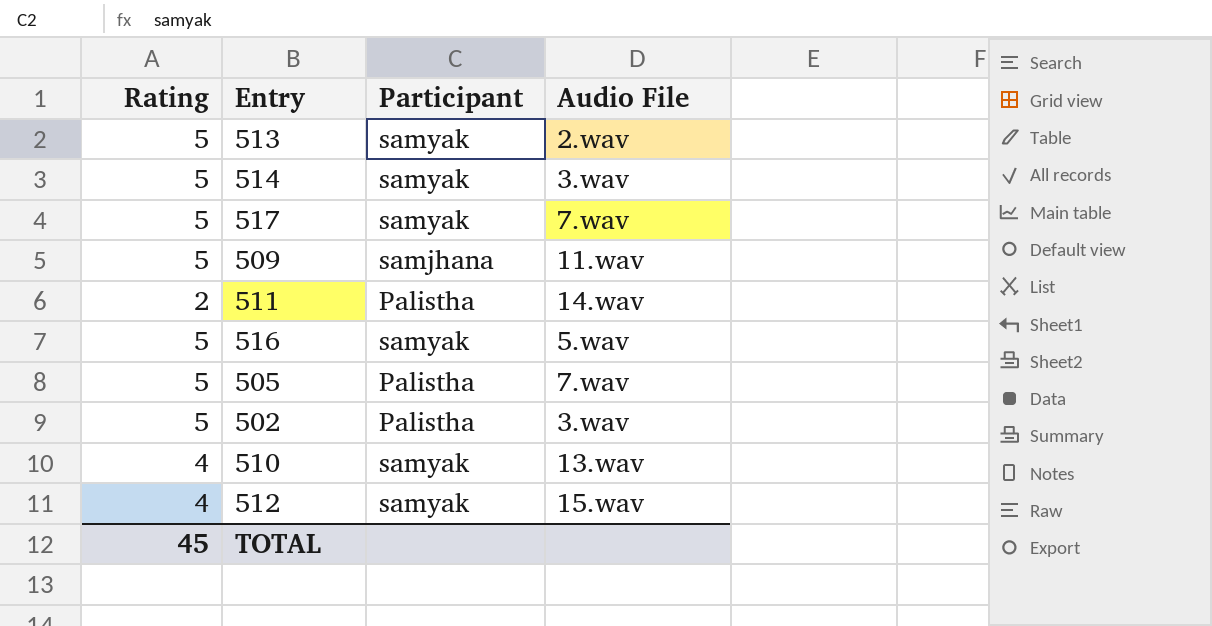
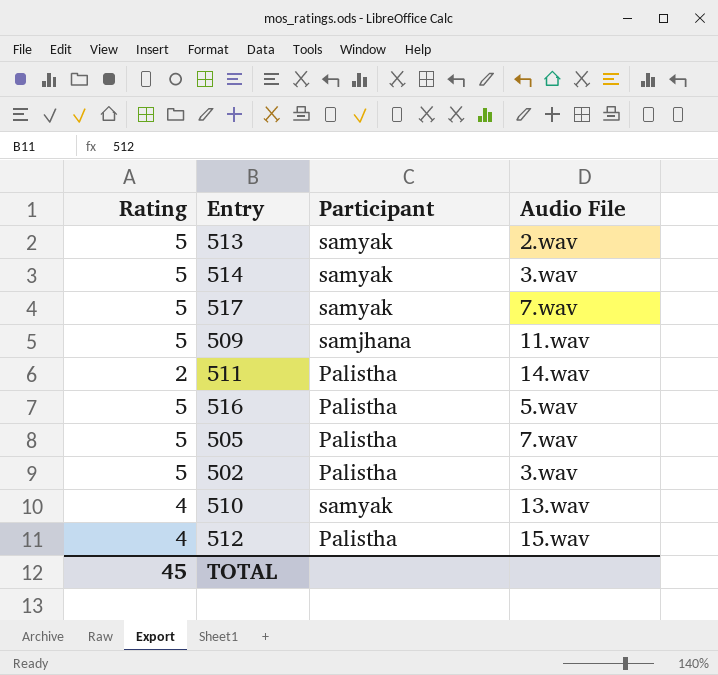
516 | Participant: samyak -> Palistha
512 | Participant: samyak -> Palistha

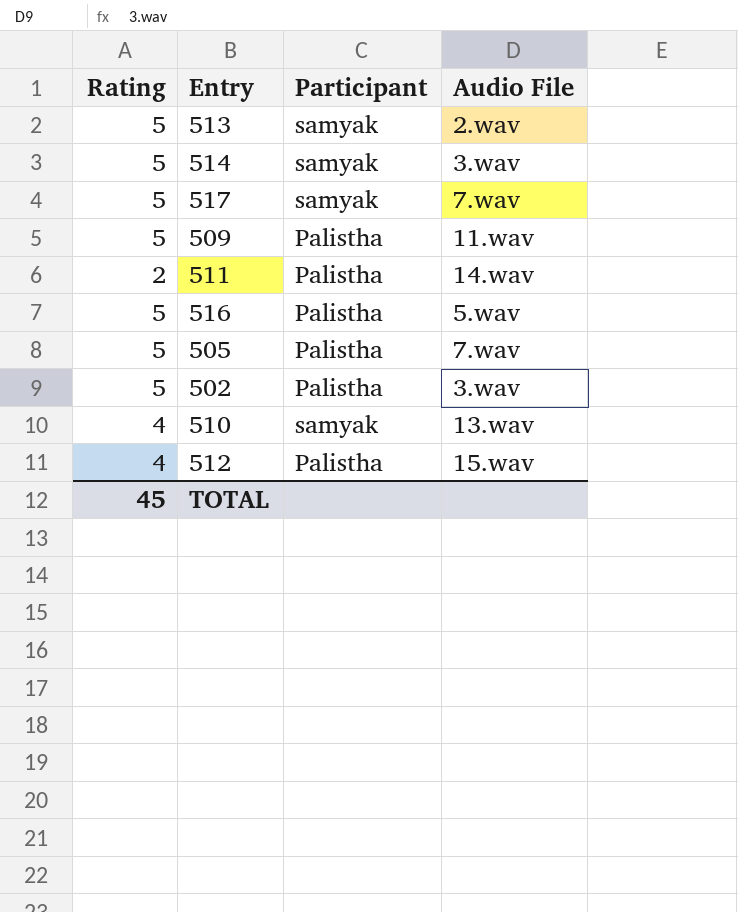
509 | Participant: samjhana -> Palistha

